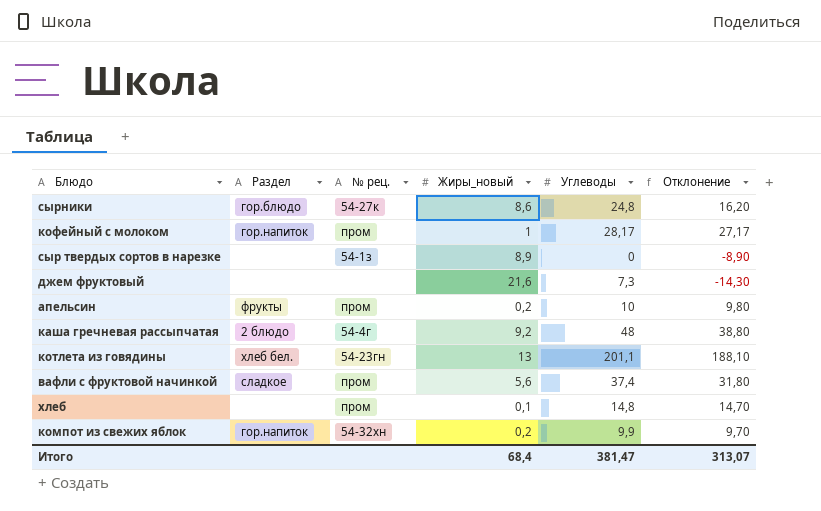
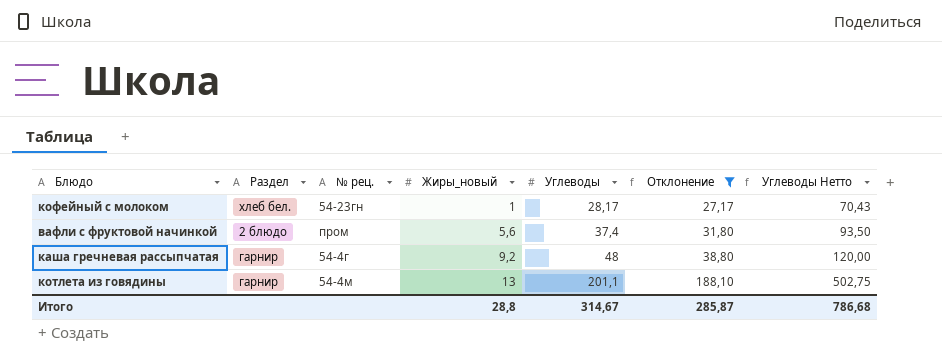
filter: none -> Отклонение >= 27,17
row order: none -> Жиры_новый ascending
column Углеводы Нетто | formula: none -> [Углеводы] * 2,5
кофейный с молоком | Раздел: гор.напиток -> хлеб бел.
кофейный с молоком | № рец.: пром -> 54-23гн
вафли с фруктовой начинкой | Раздел: сладкое -> 2 блюдо
каша гречневая рассыпчатая | Раздел: 2 блюдо -> гарнир
котлета из говядины | Раздел: хлеб бел. -> гарнир
котлета из говядины | № рец.: 54-23гн -> 54-4м
Итого | Жиры_новый: 68,4 -> 28,8
Итого | Углеводы: 381,47 -> 314,67
Итого | Отклонение: 313,07 -> 285,87

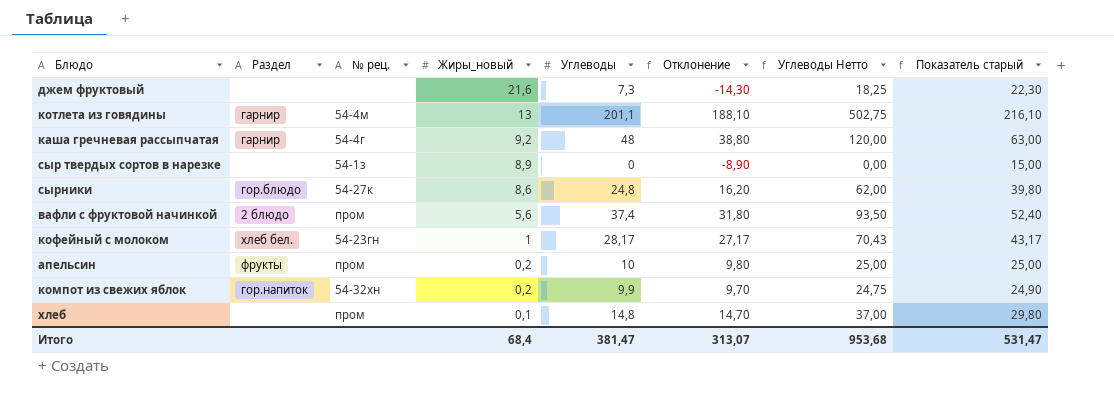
filter: Отклонение >= 27,17 -> none
row order: Жиры_новый ascending -> Жиры_новый descending
column Показатель старый | formula: none -> [Углеводы] + 15
Итого | Жиры_новый: 28,8 -> 68,4
Итого | Углеводы: 314,67 -> 381,47
Итого | Отклонение: 285,87 -> 313,07
Итого | Углеводы Нетто: 786,68 -> 953,68

